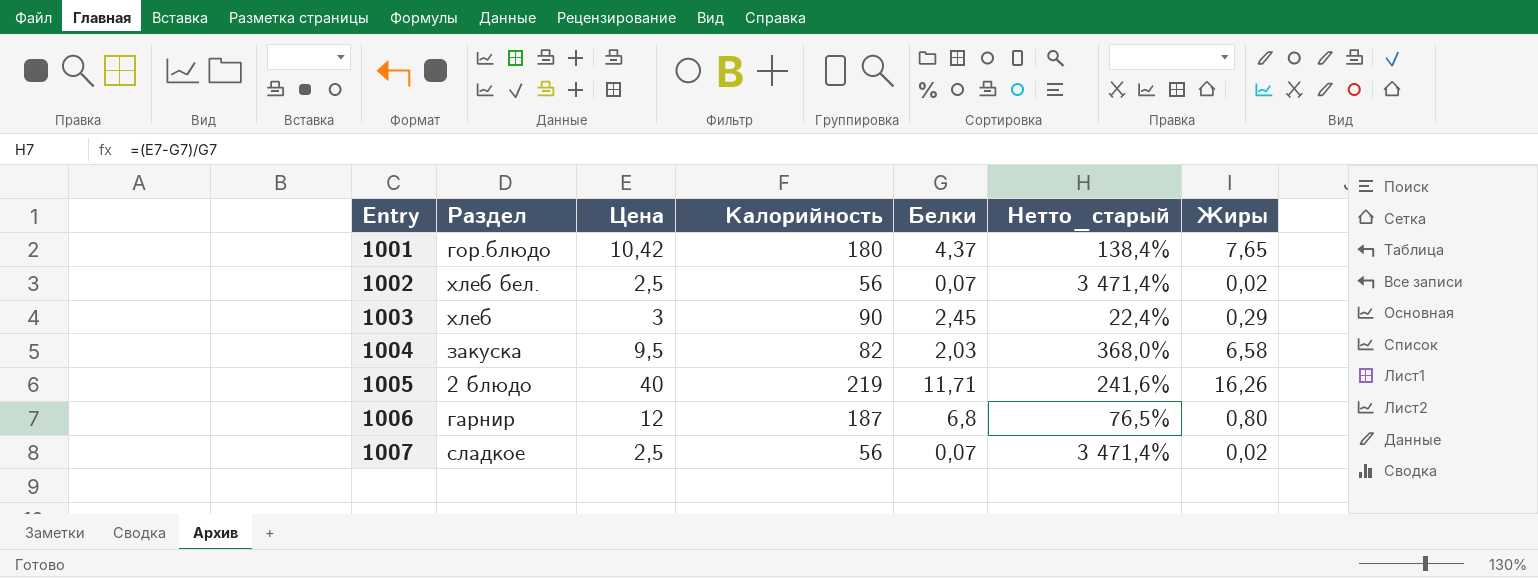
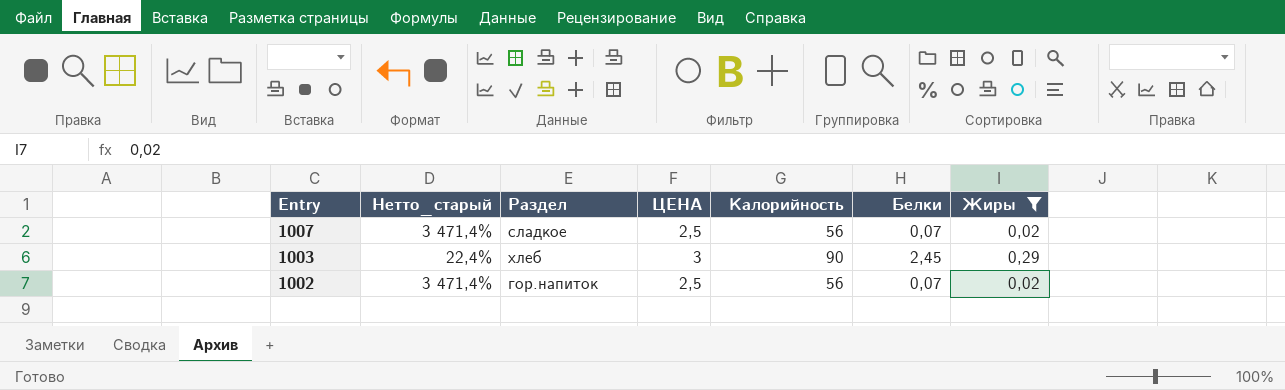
filter: none -> Жиры <= 0,29
row order: Entry ascending -> Entry descending
column Нетто_старый | position: 6 -> 2
column name: Цена -> ЦЕНА
1002 | Раздел: хлеб бел. -> гор.напиток

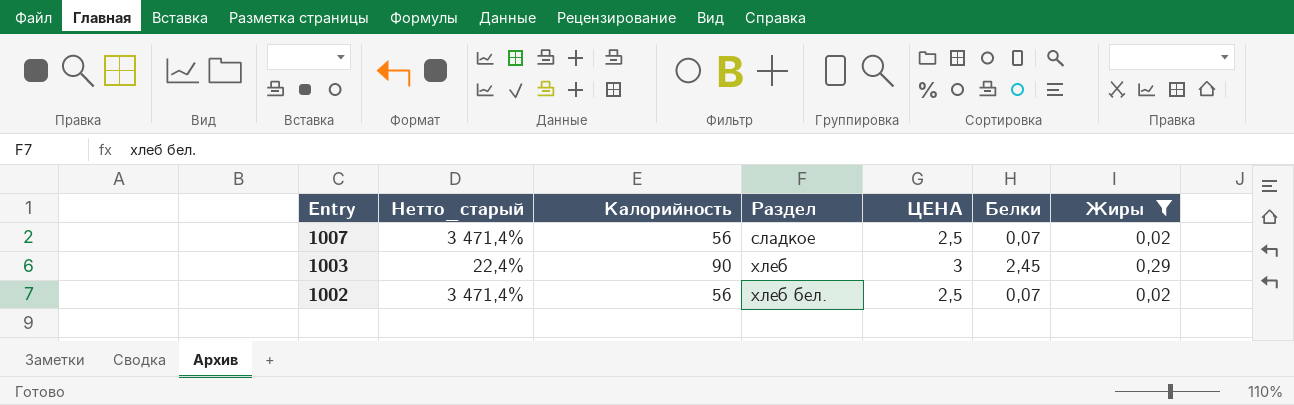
column Калорийность | position: 5 -> 3
1002 | Раздел: гор.напиток -> хлеб бел.

